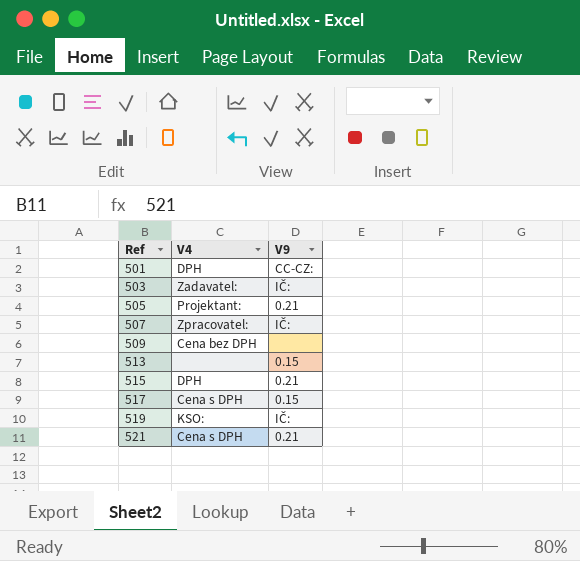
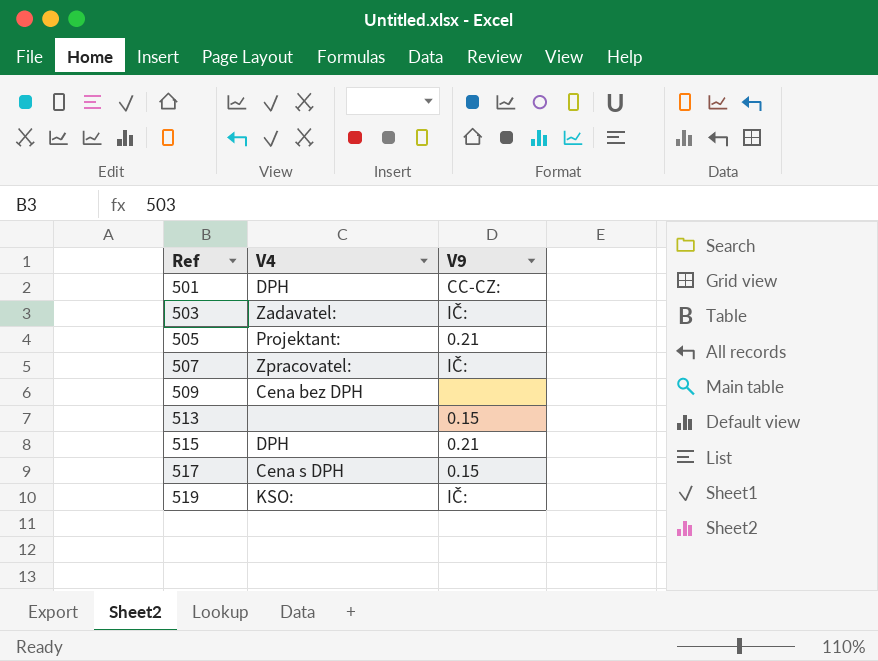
row 521: Cena s DPH | 0.21 -> none

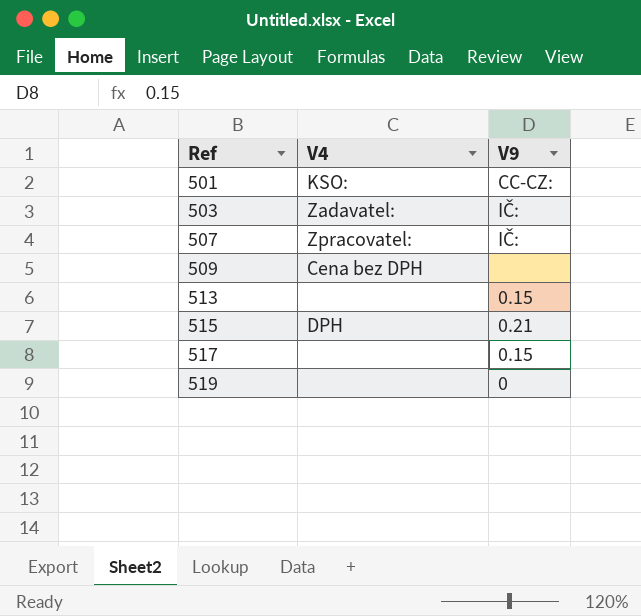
row 505: Projektant: | 0.21 -> none
501 | V4: DPH -> KSO:
517 | V4: Cena s DPH -> none
519 | V4: KSO: -> none
519 | V9: IČ: -> 0

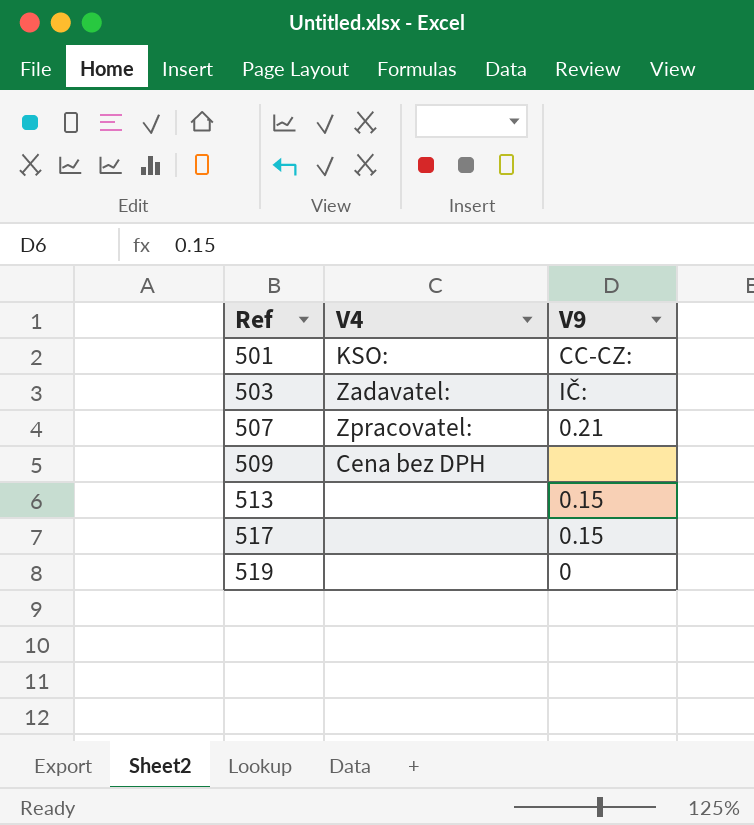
row 515: DPH | 0.21 -> none
507 | V9: IČ: -> 0.21

